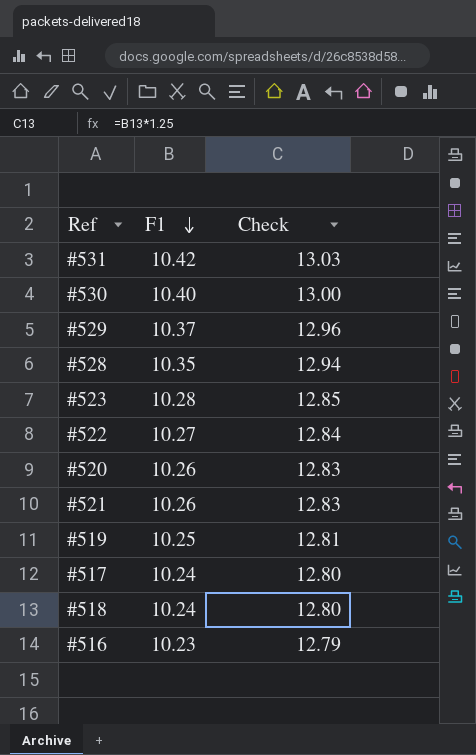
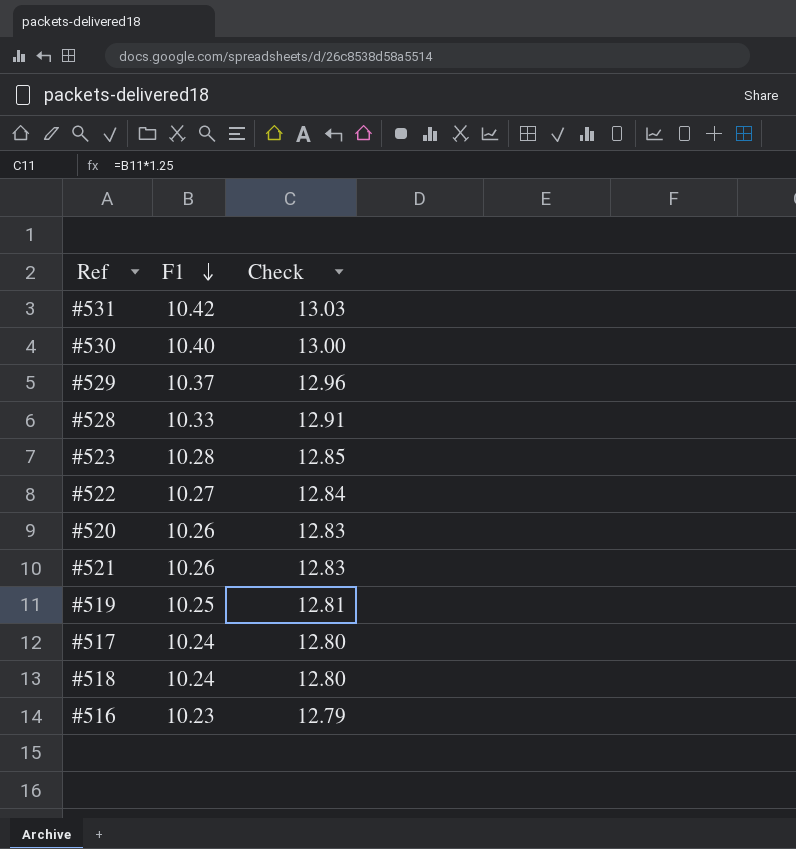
#528 | F1: 10.35 -> 10.33
#528 | Check: 12.94 -> 12.91

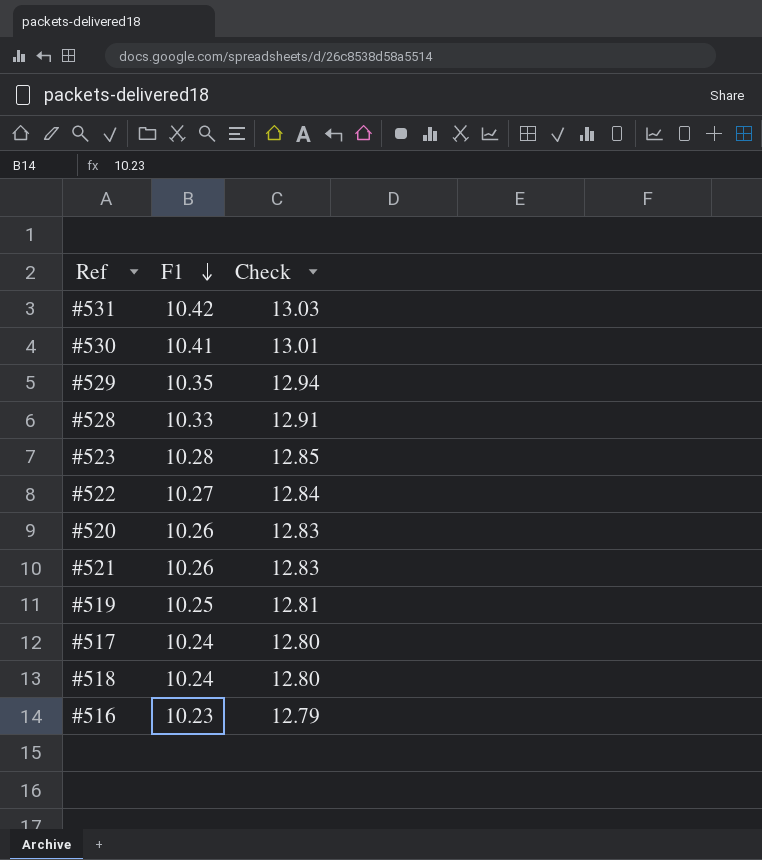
#530 | F1: 10.40 -> 10.41
#530 | Check: 13.00 -> 13.01
#529 | F1: 10.37 -> 10.35
#529 | Check: 12.96 -> 12.94

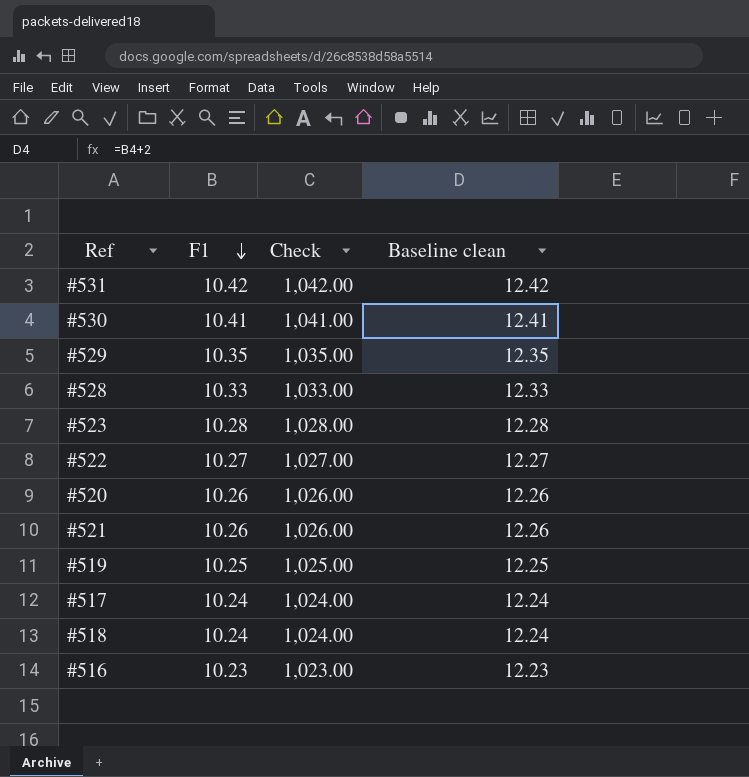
column Check | formula: [F1] * 1.25 -> [F1] * 100
column Baseline clean | formula: none -> [F1] + 2

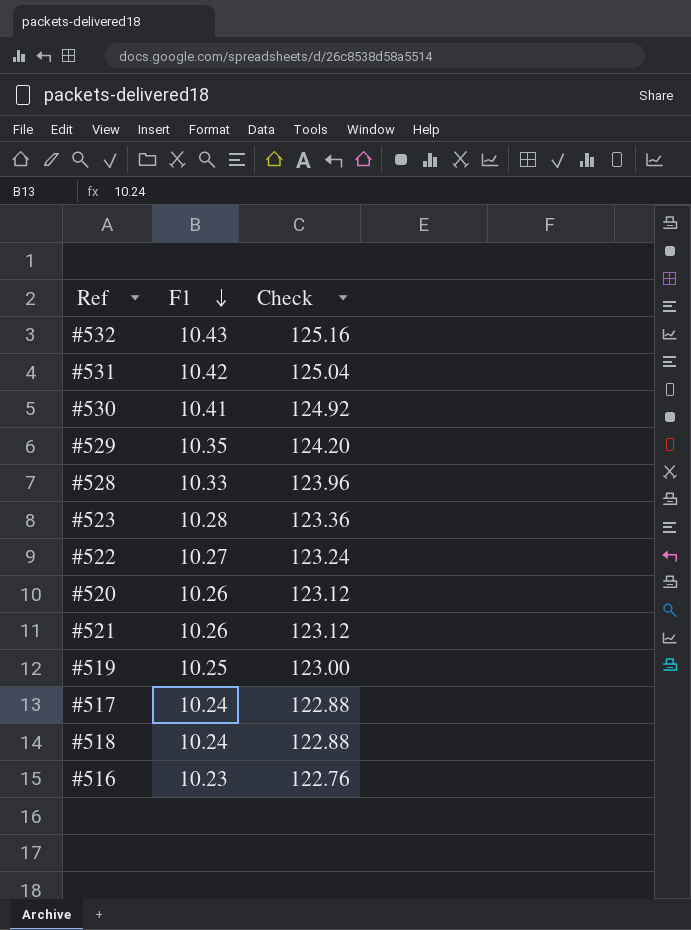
column Baseline clean | formula: [F1] + 2 -> none
column Check | formula: [F1] * 100 -> [F1] * 12
row #532: none -> 10.43 | 125.16

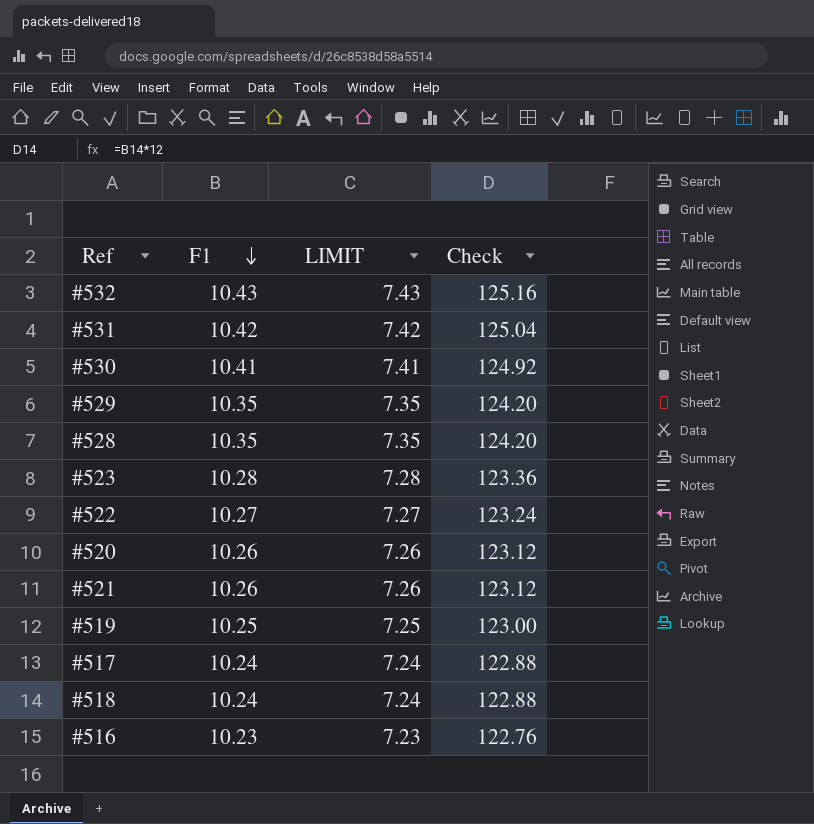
column LIMIT | formula: none -> [F1] - 3
#528 | F1: 10.33 -> 10.35
#528 | Check: 123.96 -> 124.20

